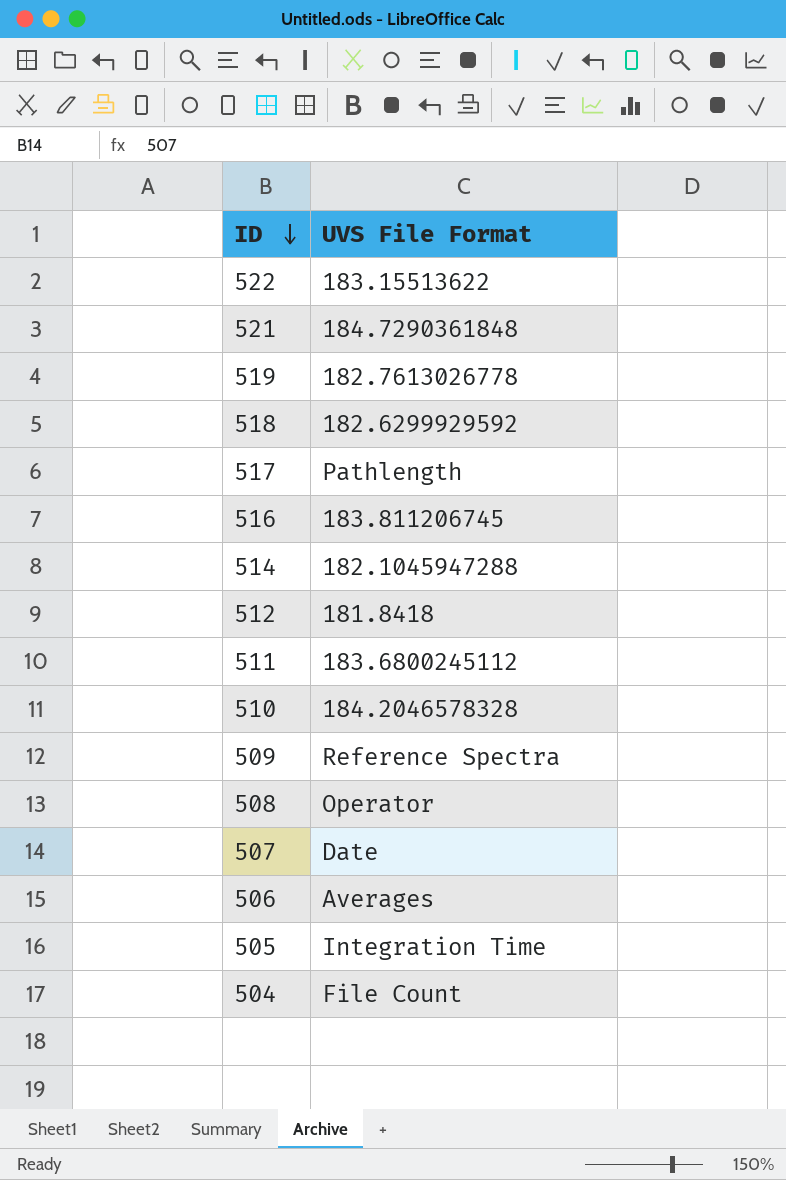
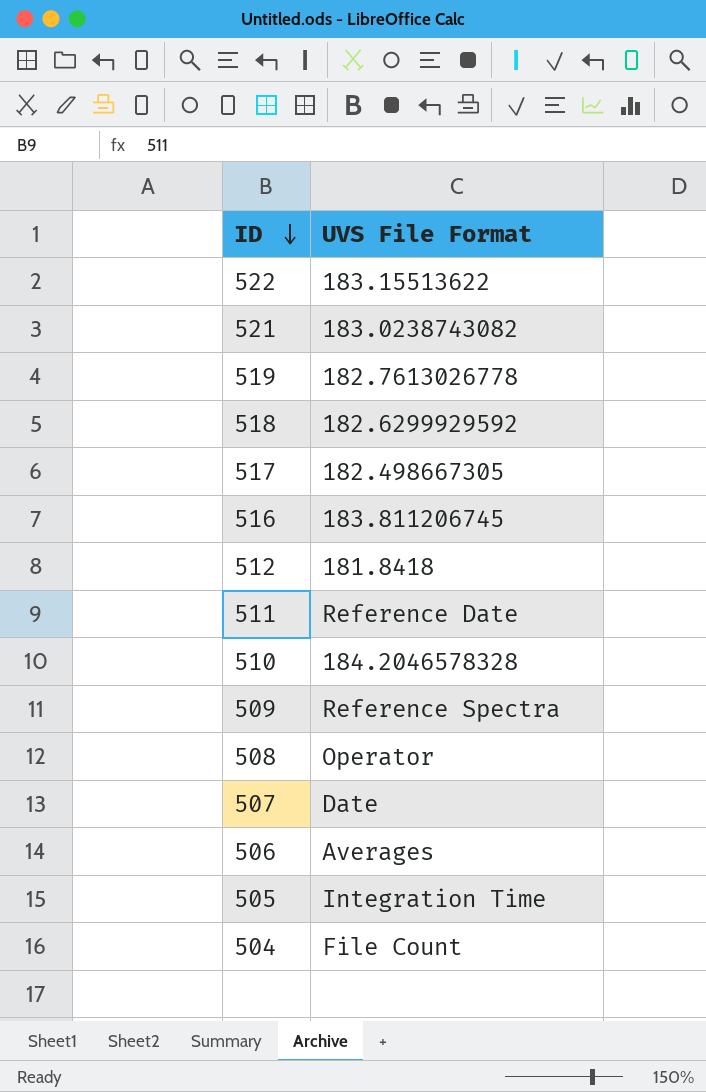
row 514: 182.1045947288 -> none
521 | UVS File Format: 184.7290361848 -> 183.0238743082
517 | UVS File Format: Pathlength -> 182.498667305
511 | UVS File Format: 183.6800245112 -> Reference Date

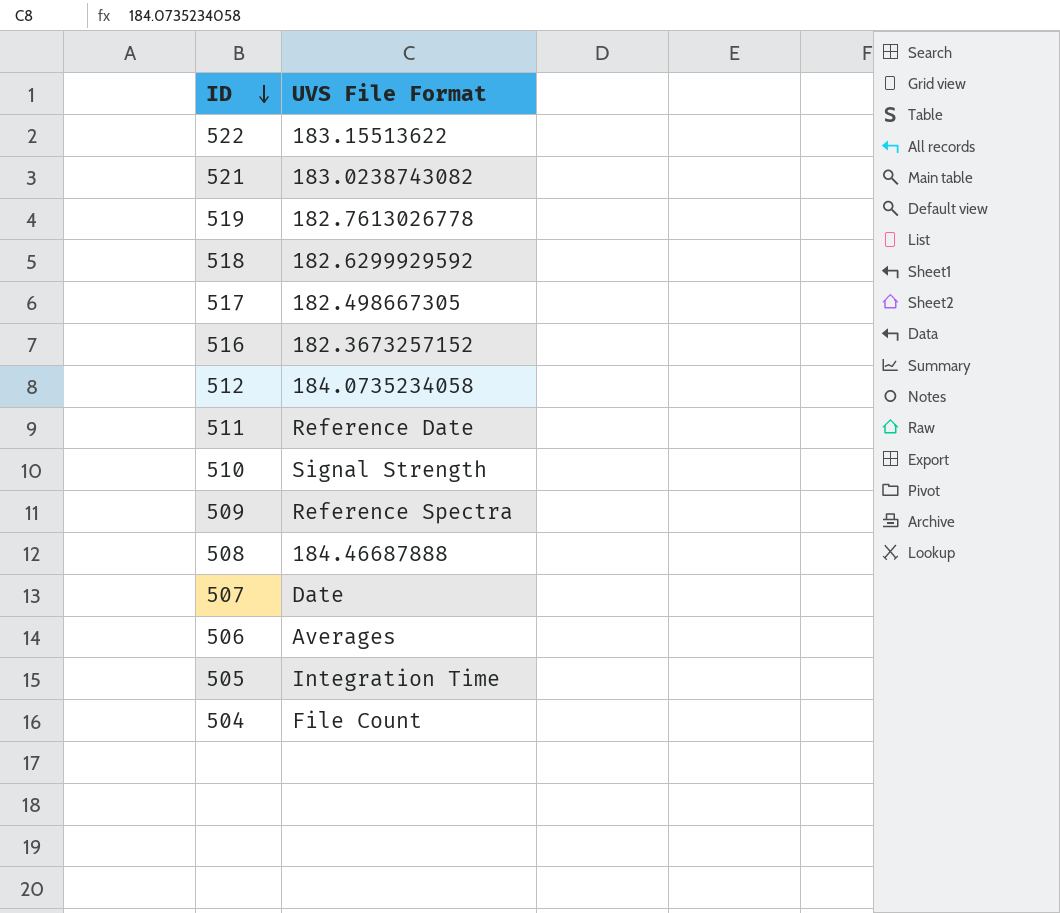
516 | UVS File Format: 183.811206745 -> 182.3673257152
512 | UVS File Format: 181.8418 -> 184.0735234058
510 | UVS File Format: 184.2046578328 -> Signal Strength
508 | UVS File Format: Operator -> 184.46687888

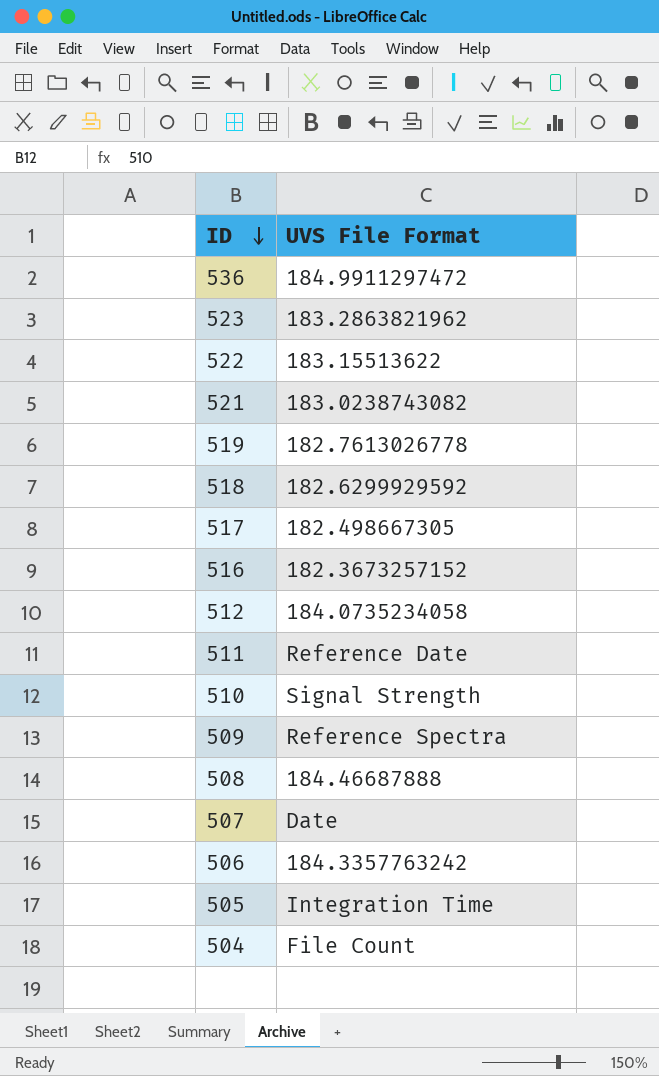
row 536: none -> 184.9911297472
row 523: none -> 183.2863821962
506 | UVS File Format: Averages -> 184.3357763242

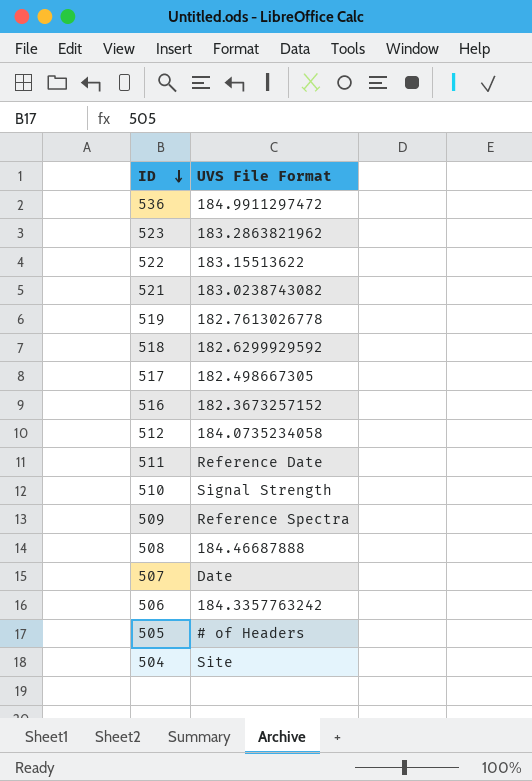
505 | UVS File Format: Integration Time -> # of Headers
504 | UVS File Format: File Count -> Site

